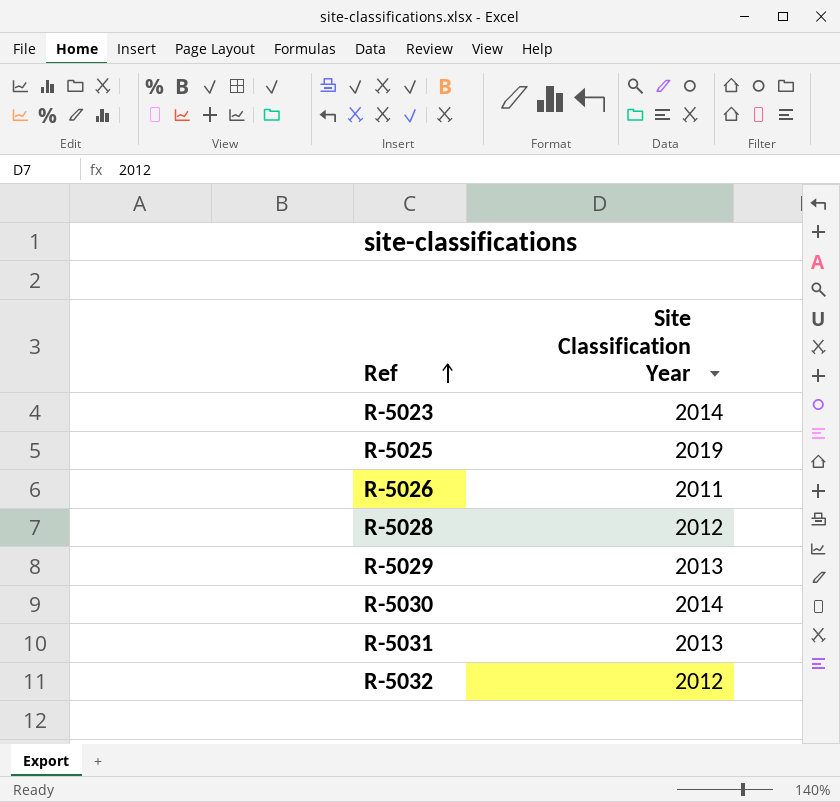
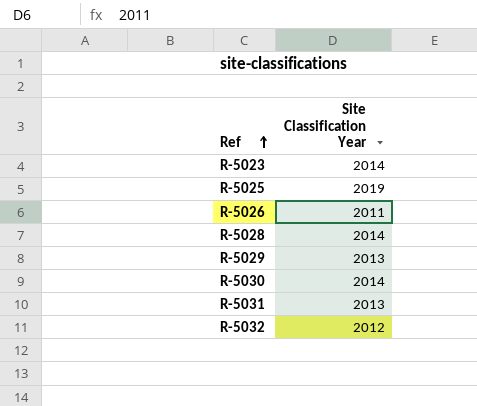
R-5028 | Site Classification Year: 2012 -> 2014

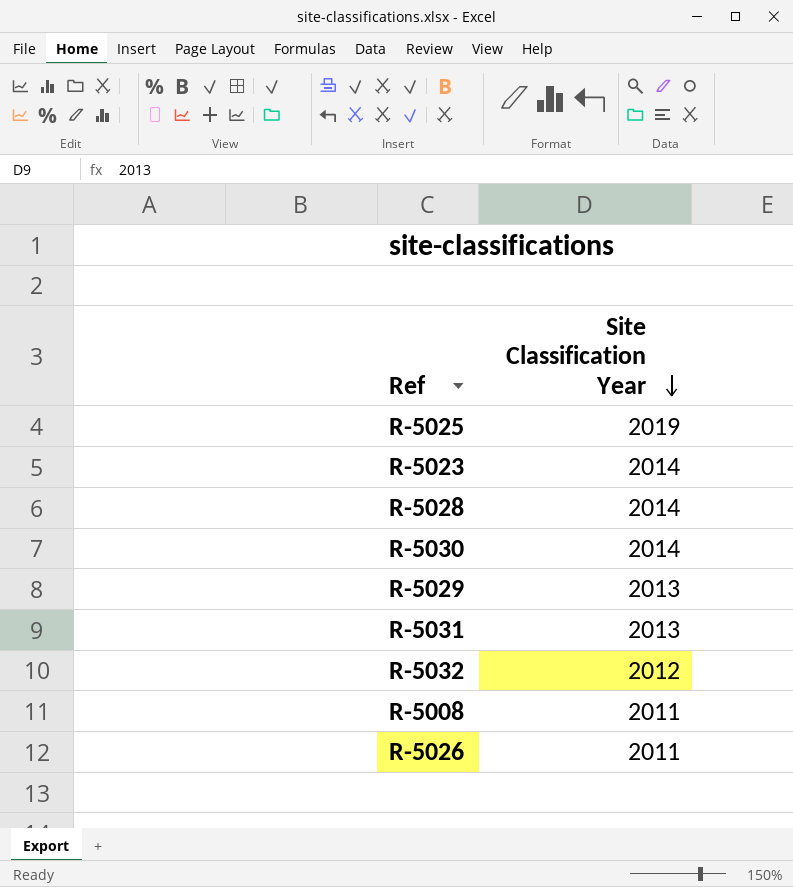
row order: Ref ascending -> Site Classification Year descending
row R-5008: none -> 2011

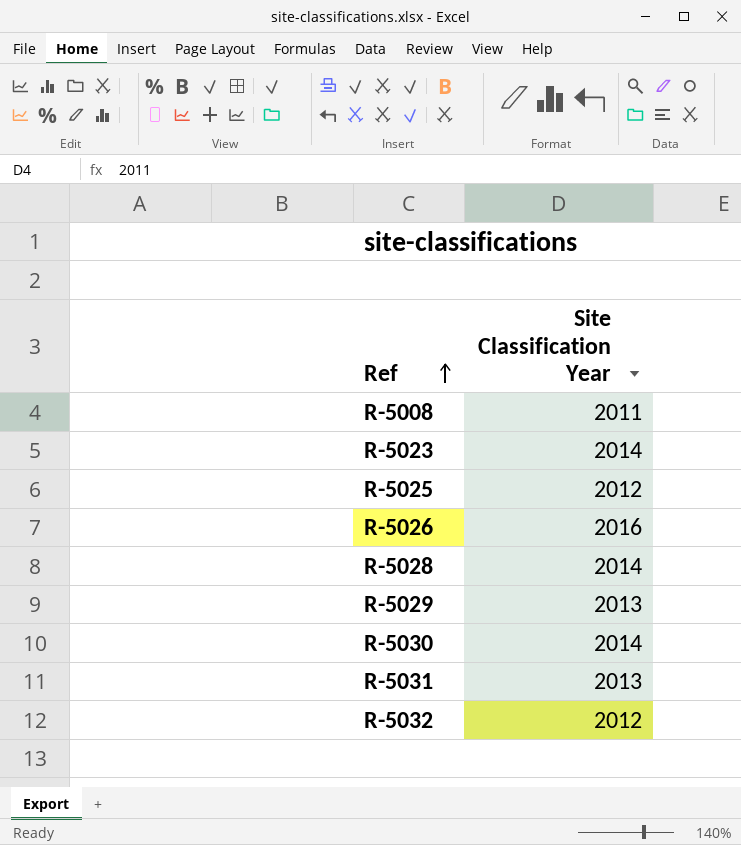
row order: Site Classification Year descending -> Ref ascending
R-5025 | Site Classification Year: 2019 -> 2012
R-5026 | Site Classification Year: 2011 -> 2016

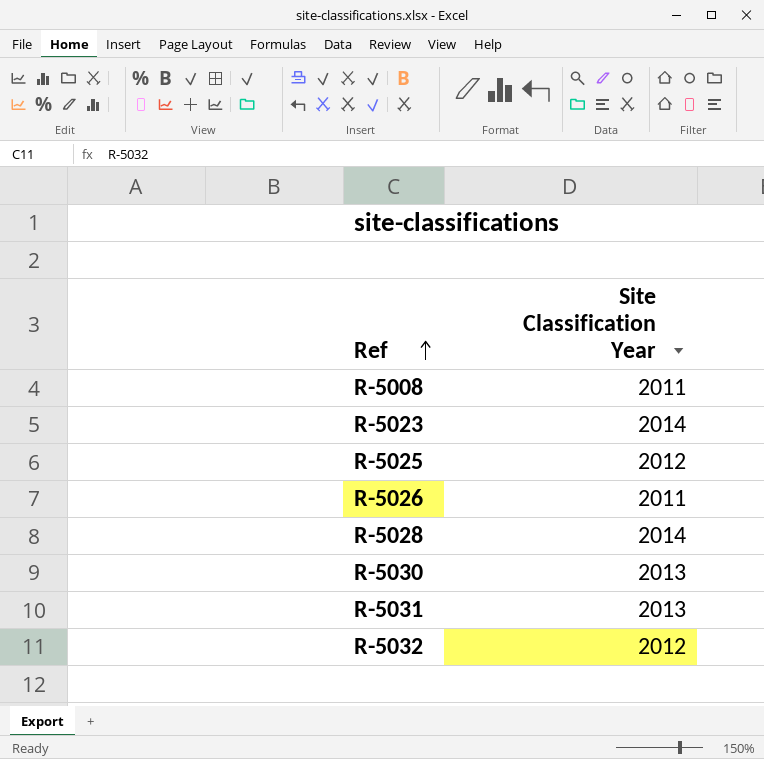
row R-5029: 2013 -> none
R-5026 | Site Classification Year: 2016 -> 2011
R-5030 | Site Classification Year: 2014 -> 2013

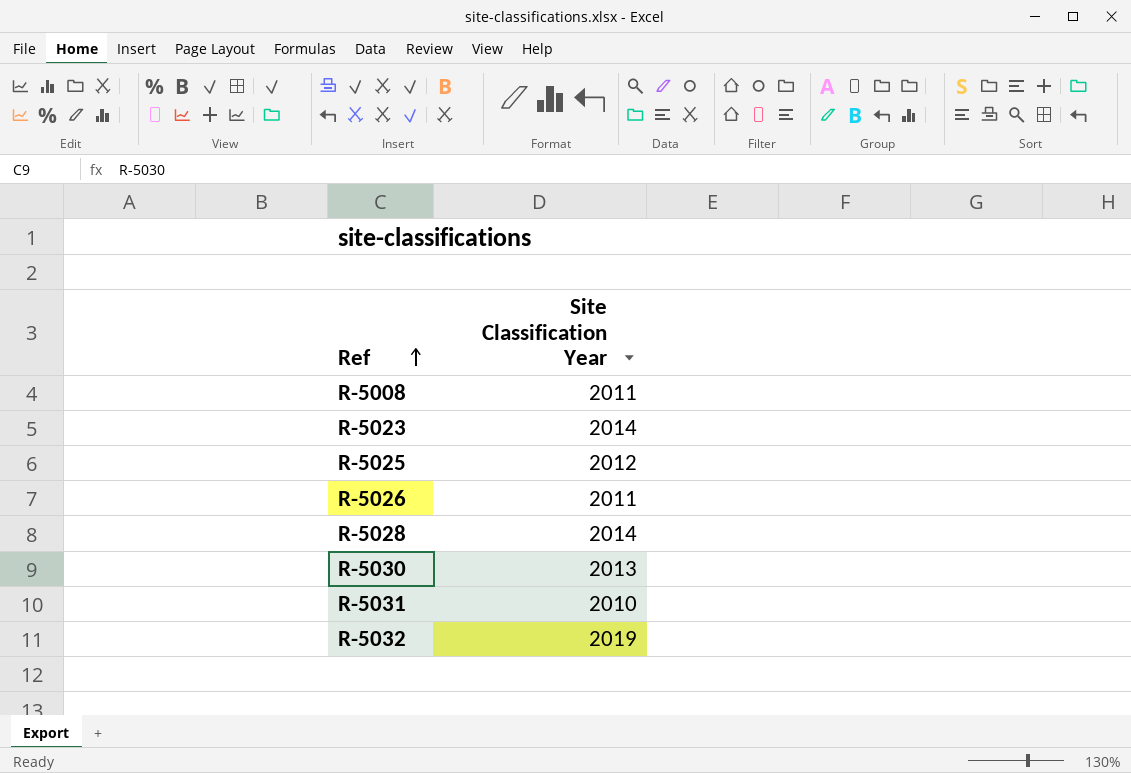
R-5031 | Site Classification Year: 2013 -> 2010
R-5032 | Site Classification Year: 2012 -> 2019

